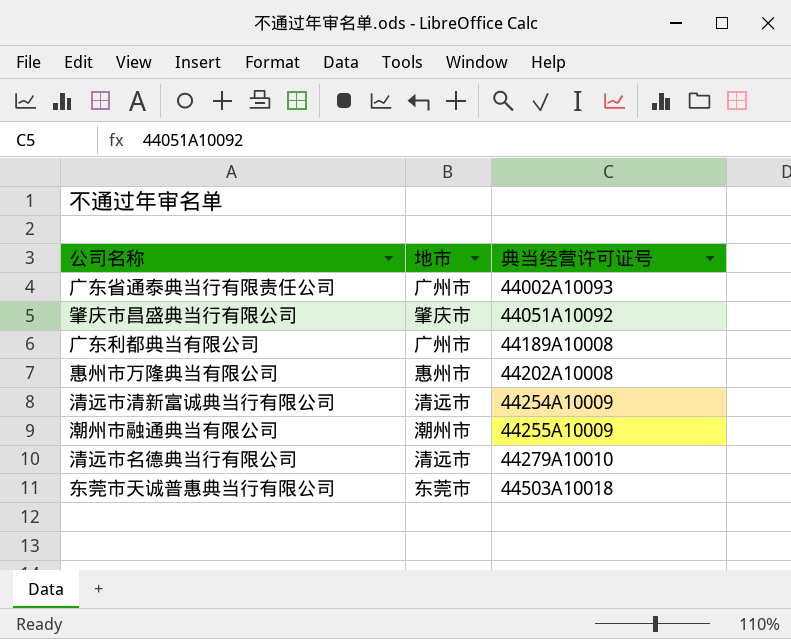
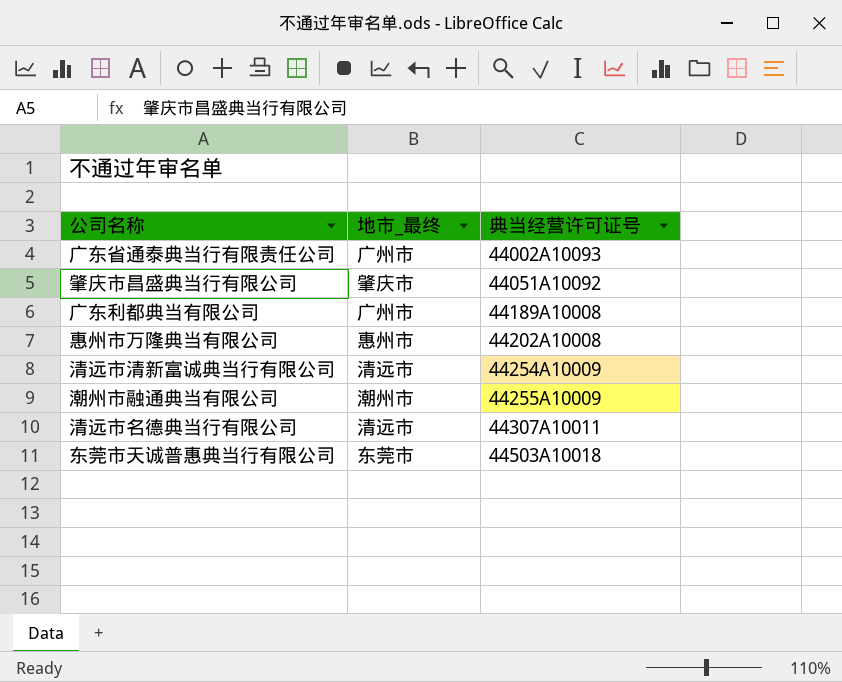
column name: 地市 -> 地市_最终
清远市名德典当行有限公司 | 典当经营许可证号: 44279A10010 -> 44307A10011

